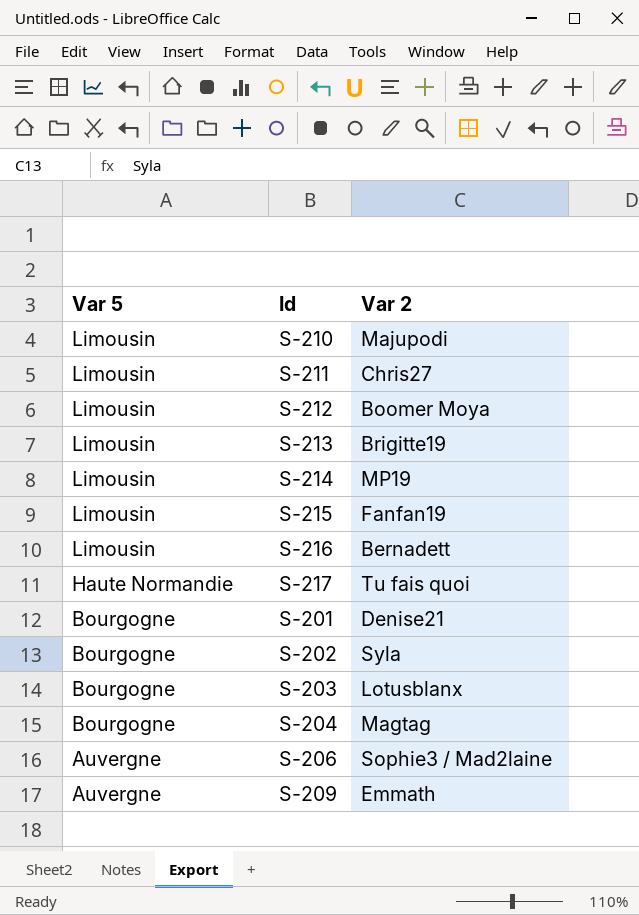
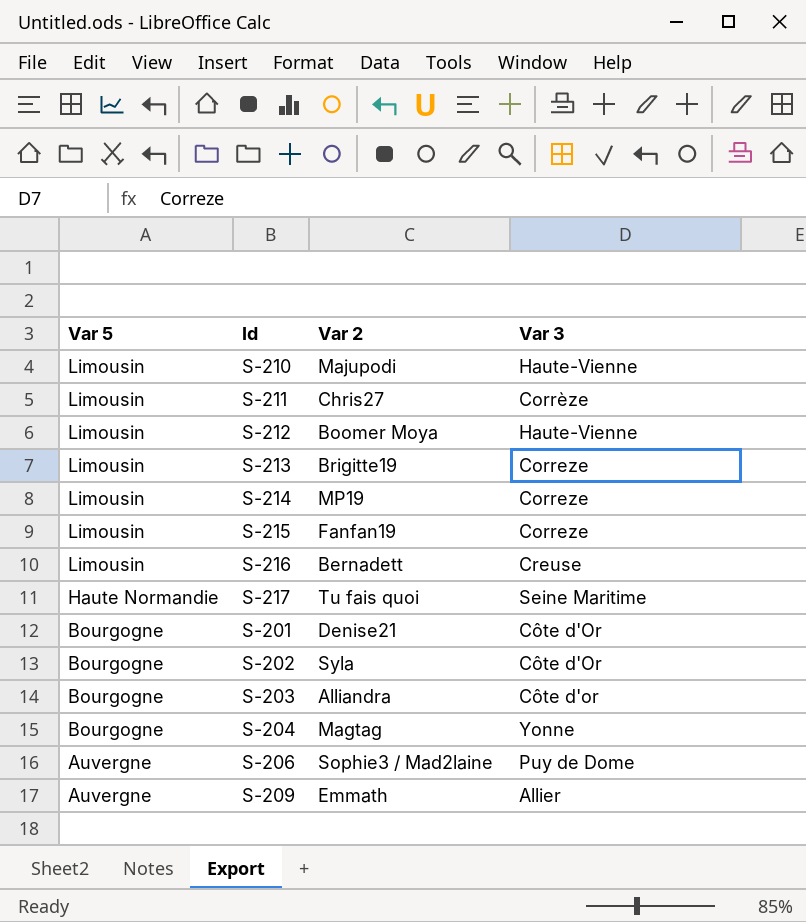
column Var 3 | position: none -> 4
S-203 | Var 2: Lotusblanx -> Alliandra

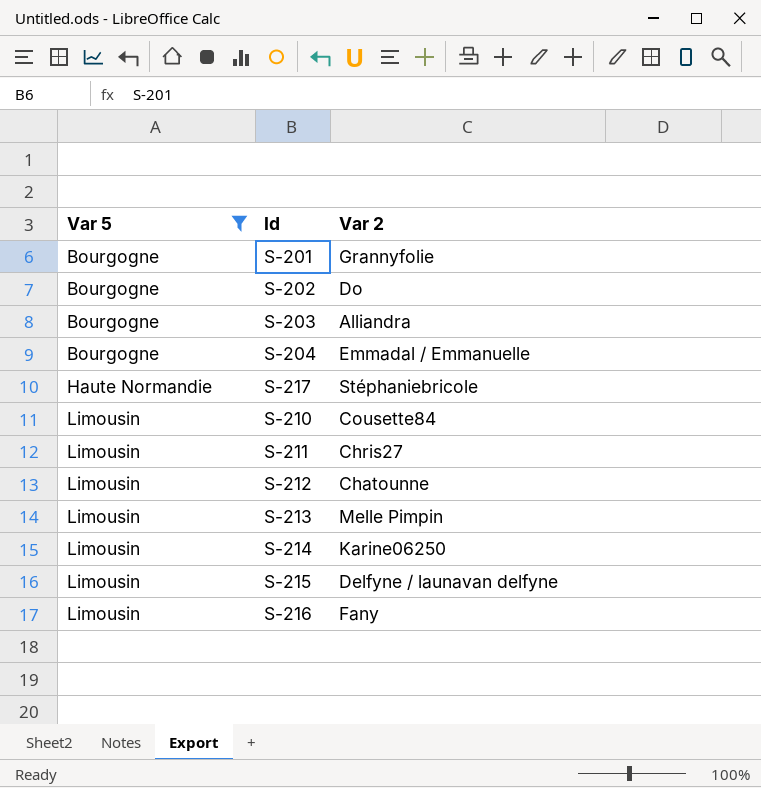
filter: none -> Var 5 != Auvergne
row order: Var 5 descending -> Var 5 ascending
column Var 3 | position: 4 -> none
S-201 | Var 2: Denise21 -> Grannyfolie
S-202 | Var 2: Syla -> Do
S-204 | Var 2: Magtag -> Emmadal / Emmanuelle
S-217 | Var 2: Tu fais quoi -> Stéphaniebricole
S-210 | Var 2: Majupodi -> Cousette84
S-212 | Var 2: Boomer Moya -> Chatounne
S-213 | Var 2: Brigitte19 -> Melle Pimpin
S-214 | Var 2: MP19 -> Karine06250
S-215 | Var 2: Fanfan19 -> Delfyne / launavan delfyne
S-216 | Var 2: Bernadett -> Fany

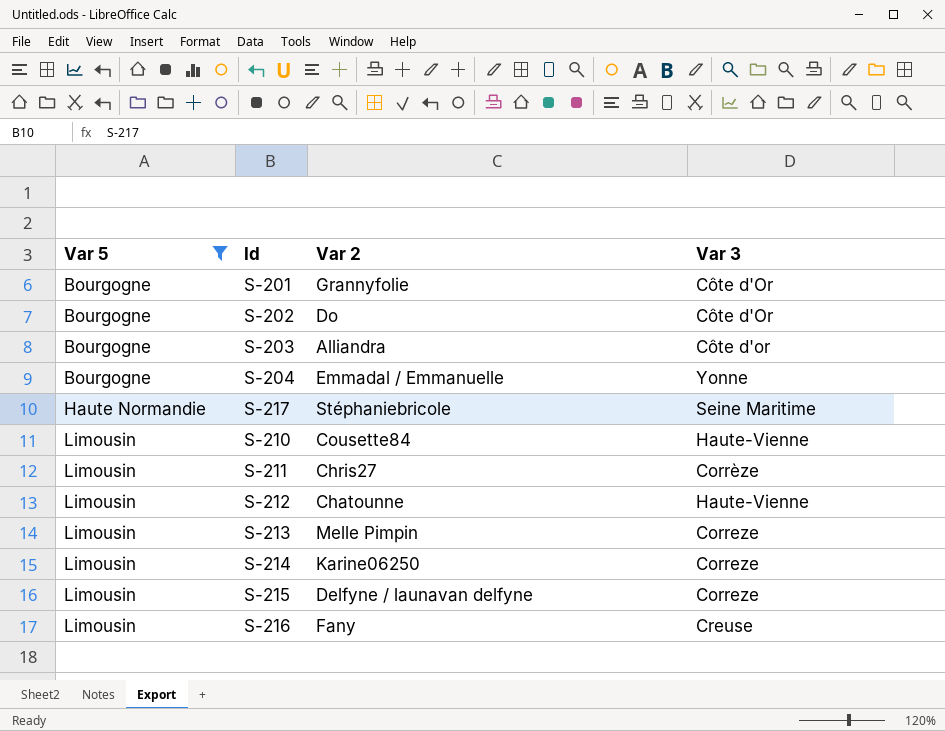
column Var 3 | position: none -> 4

